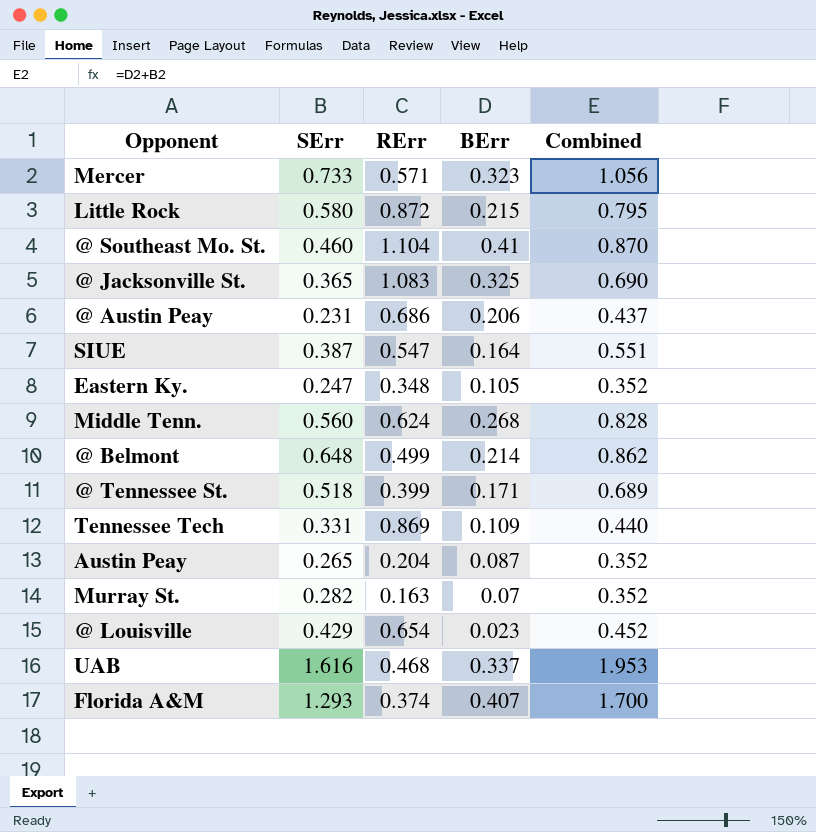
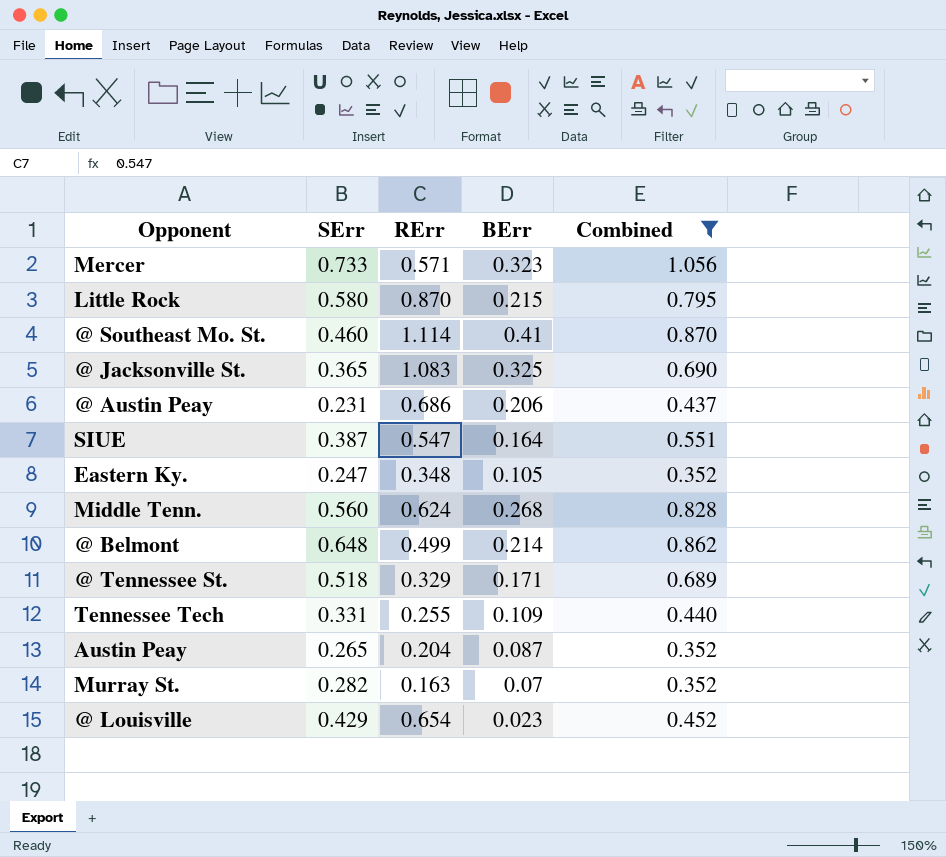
filter: none -> Combined <= 1.056
Little Rock | RErr: 0.872 -> 0.870
@ Southeast Mo. St. | RErr: 1.104 -> 1.114
@ Tennessee St. | RErr: 0.399 -> 0.329
Tennessee Tech | RErr: 0.869 -> 0.255

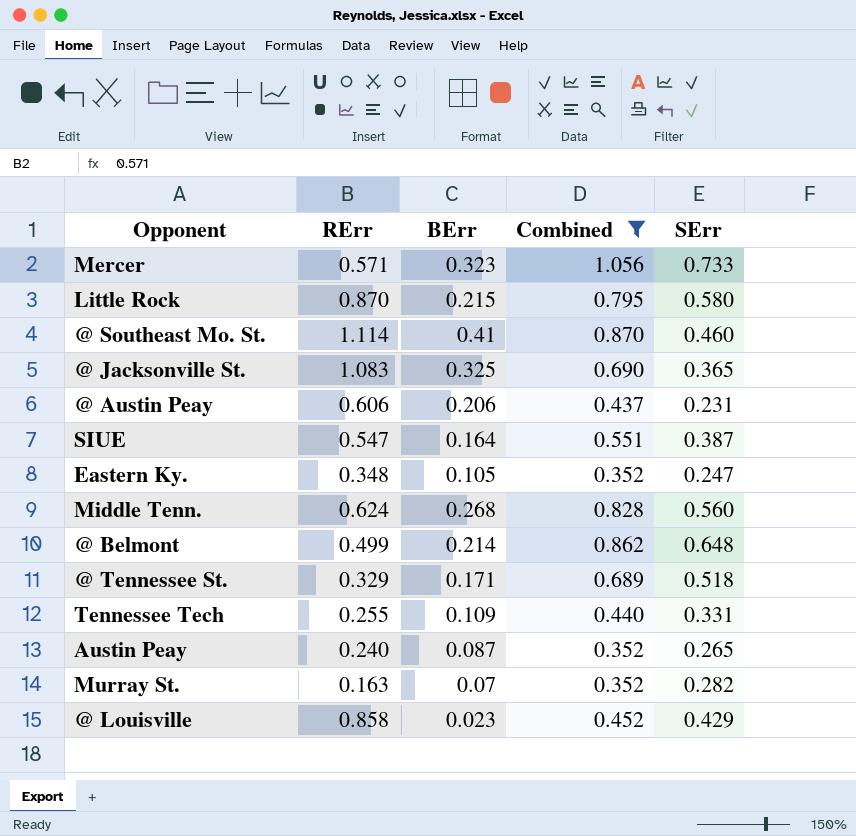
column SErr | position: 2 -> 5
@ Austin Peay | RErr: 0.686 -> 0.606
Austin Peay | RErr: 0.204 -> 0.240
@ Louisville | RErr: 0.654 -> 0.858

